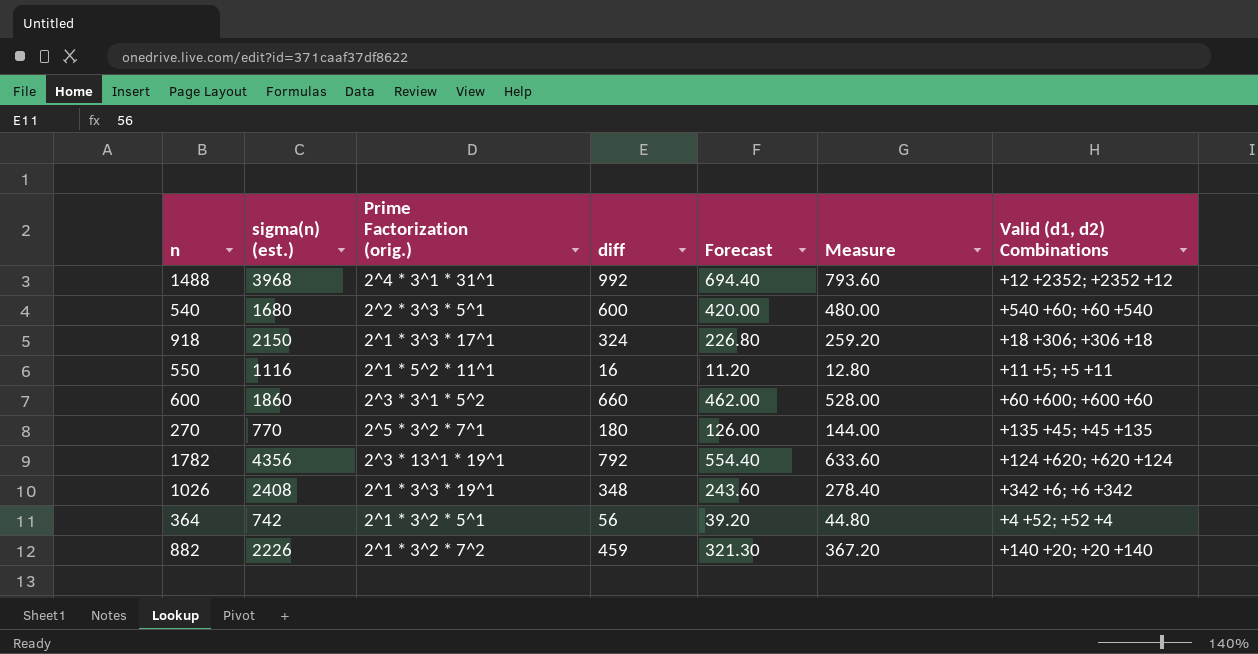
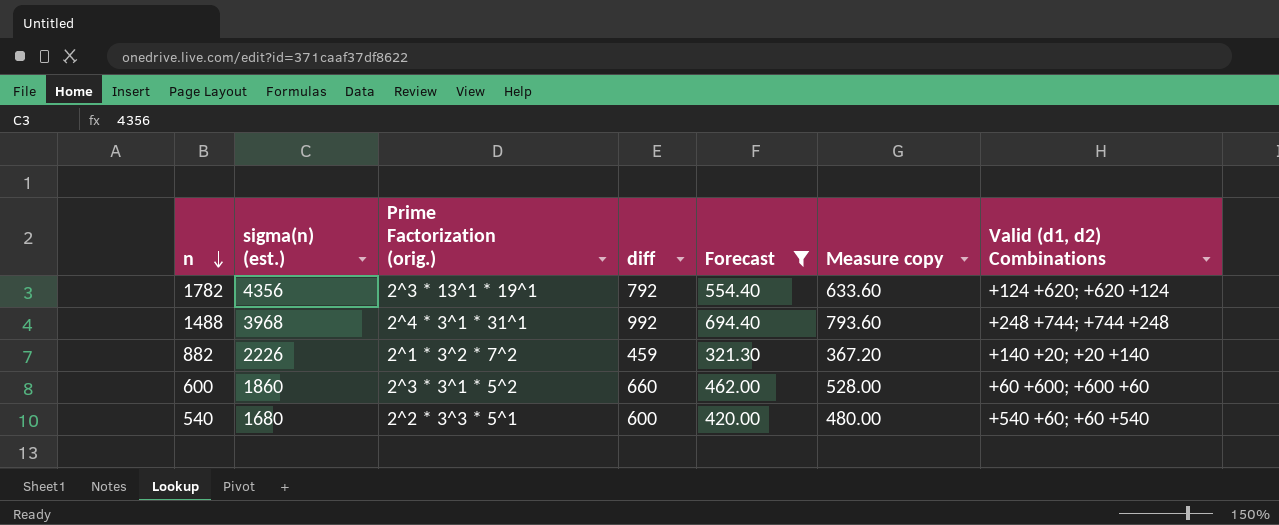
filter: none -> Forecast >= 321.30
row order: none -> n descending
column name: Measure -> Measure copy
1488 | Valid (d1, d2) Combinations: +12 +2352; +2352 +12 -> +248 +744; +744 +248

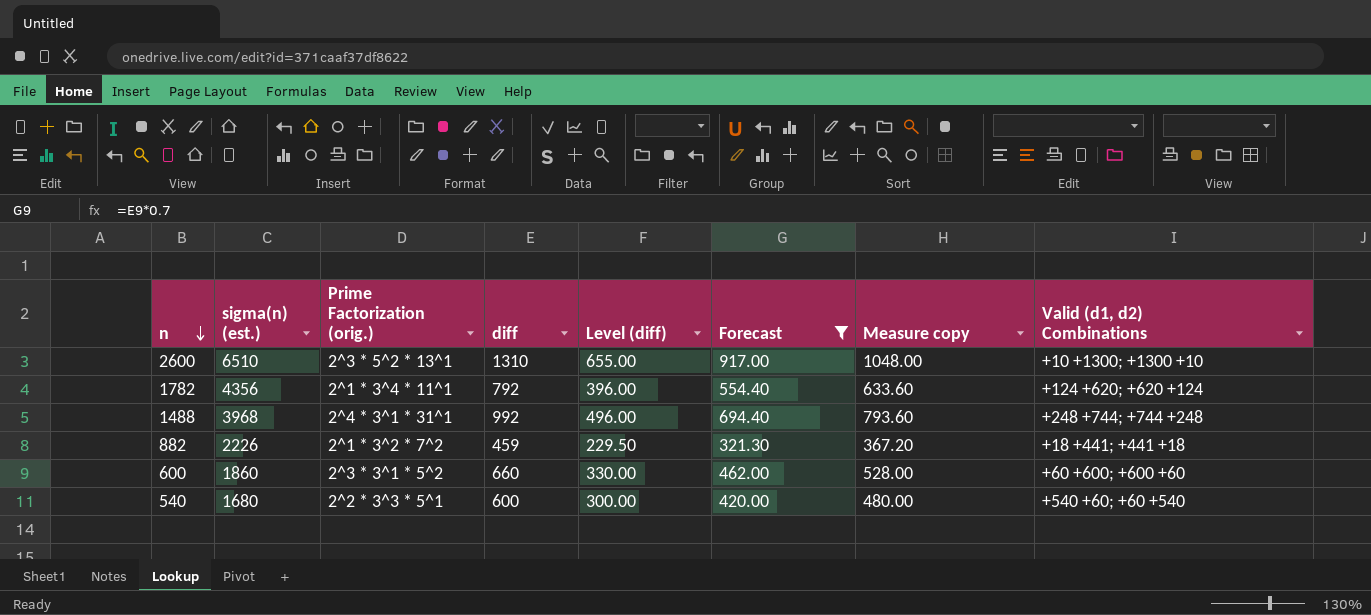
column Level (diff) | formula: none -> [diff] * 0.5
row 2600: none -> 6510 | 2^3 * 5^2 * 13^1 | 1310 | 655.00 | 917.00 | 1048.00 | +10 +1300; +1300 +10
1782 | Prime Factorization (orig.): 2^3 * 13^1 * 19^1 -> 2^1 * 3^4 * 11^1
882 | Valid (d1, d2) Combinations: +140 +20; +20 +140 -> +18 +441; +441 +18

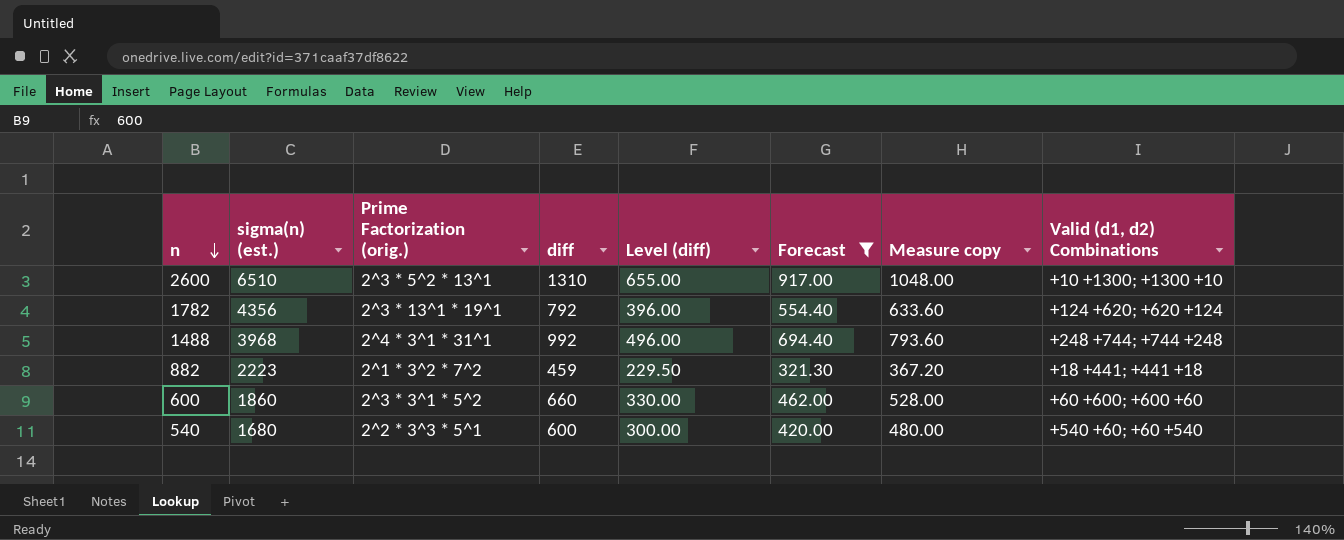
1782 | Prime Factorization (orig.): 2^1 * 3^4 * 11^1 -> 2^3 * 13^1 * 19^1
882 | sigma(n) (est.): 2226 -> 2223

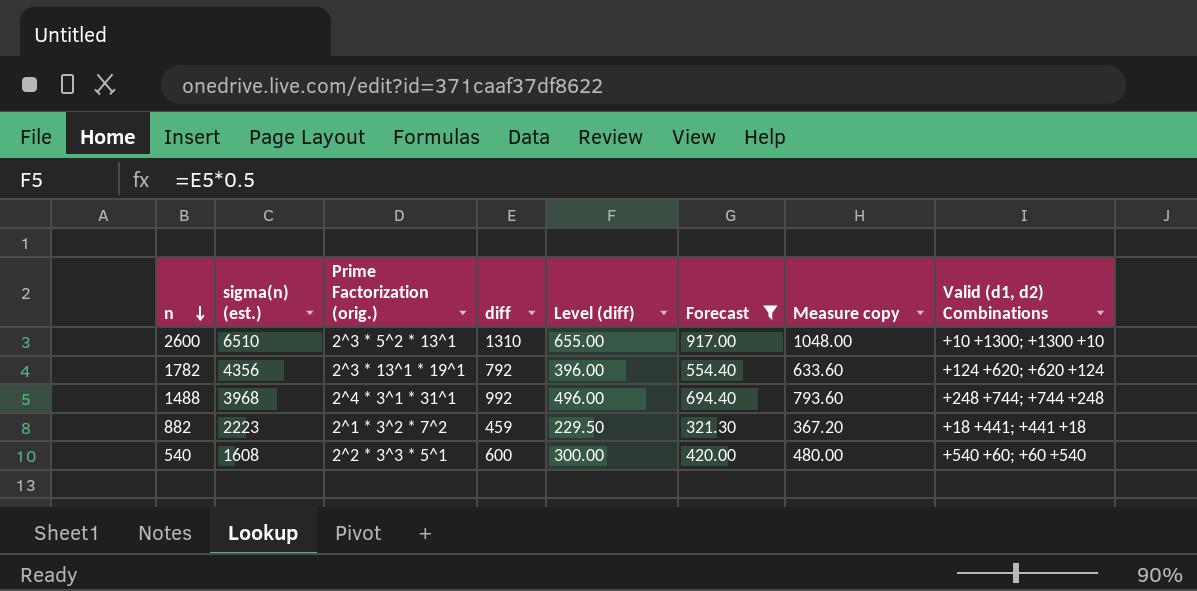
row 600: 1860 | 2^3 * 3^1 * 5^2 | 660 | 330.00 | 462.00 | 528.00 | +60 +600; +600 +60 -> none
540 | sigma(n) (est.): 1680 -> 1608

